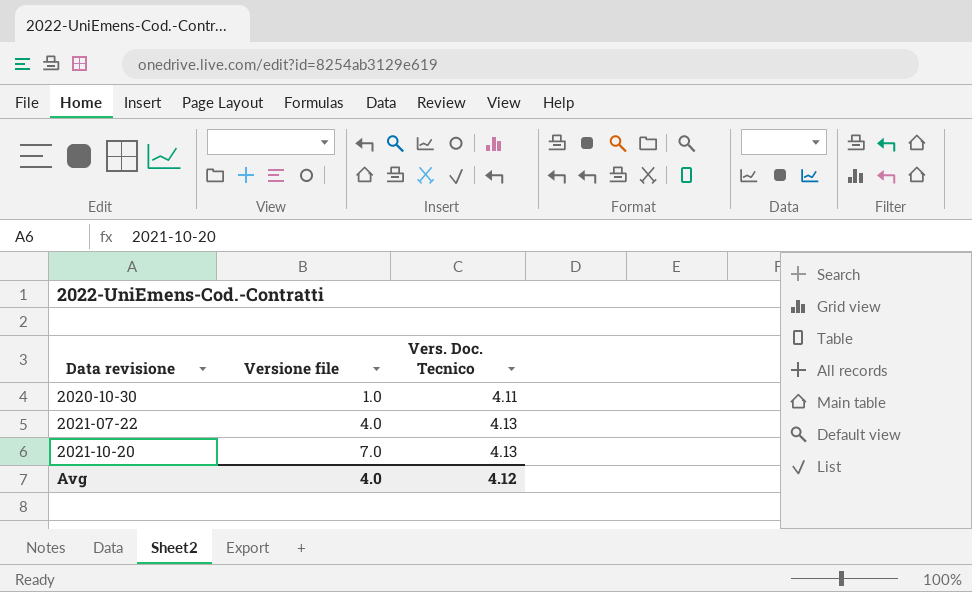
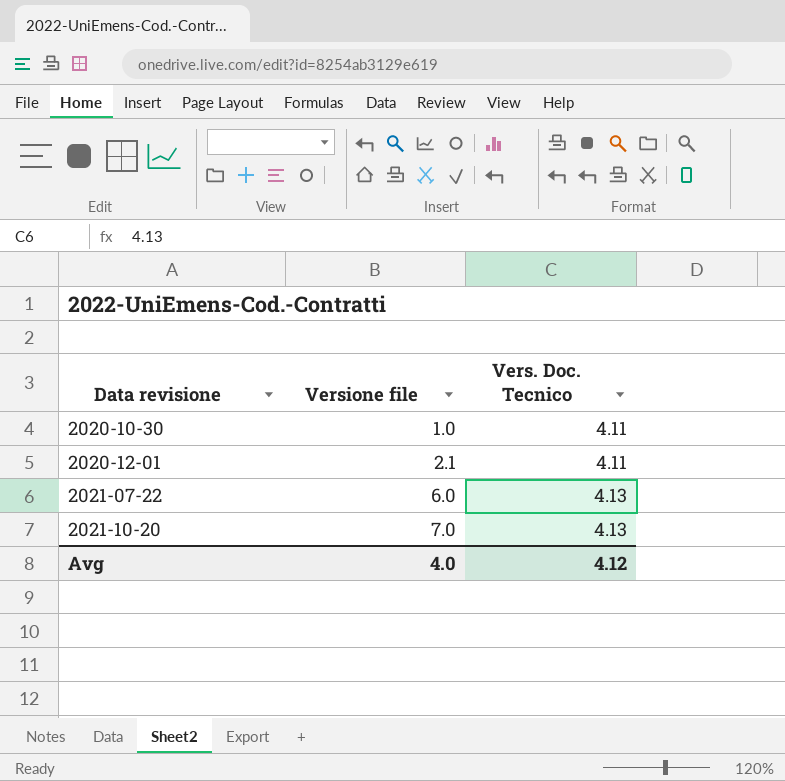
row 2020-12-01: none -> 2.1 | 4.11
2021-07-22 | Versione file: 4.0 -> 6.0

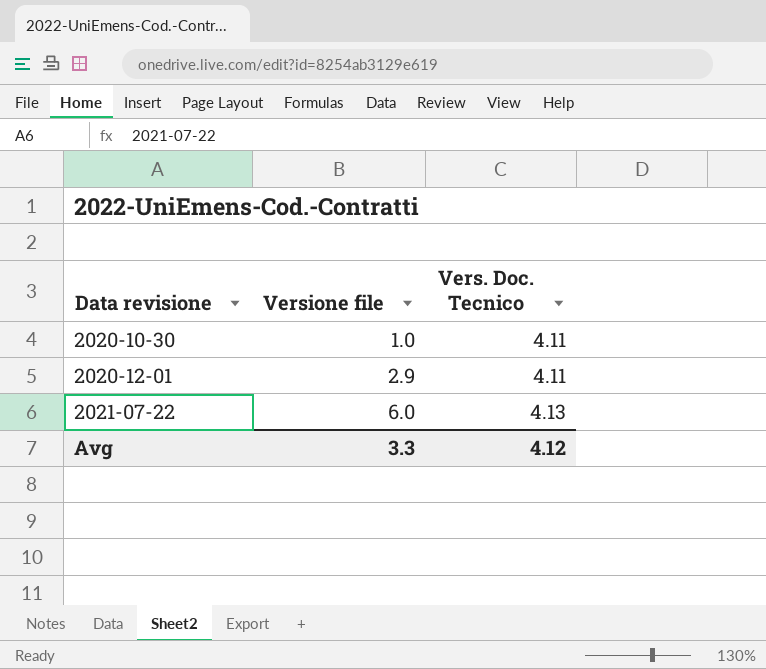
row 2021-10-20: 7.0 | 4.13 -> none
2020-12-01 | Versione file: 2.1 -> 2.9
Avg | Versione file: 4.0 -> 3.3

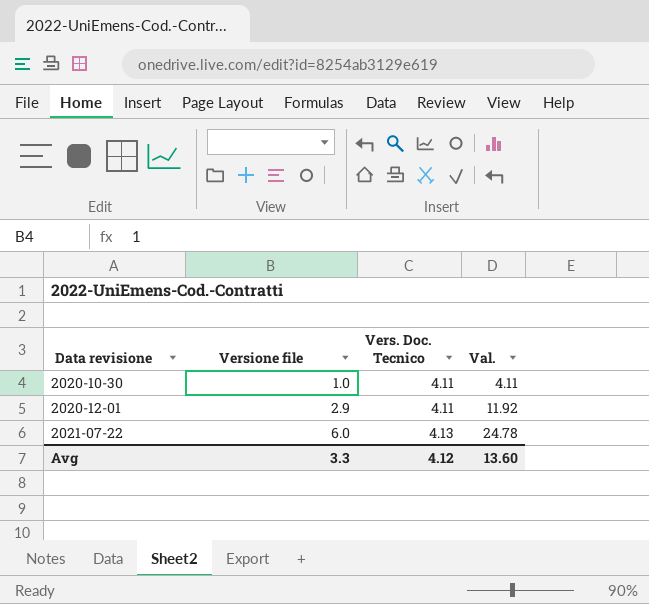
column Val. | formula: none -> [Versione file] * [Vers. Doc. Tecnico]

